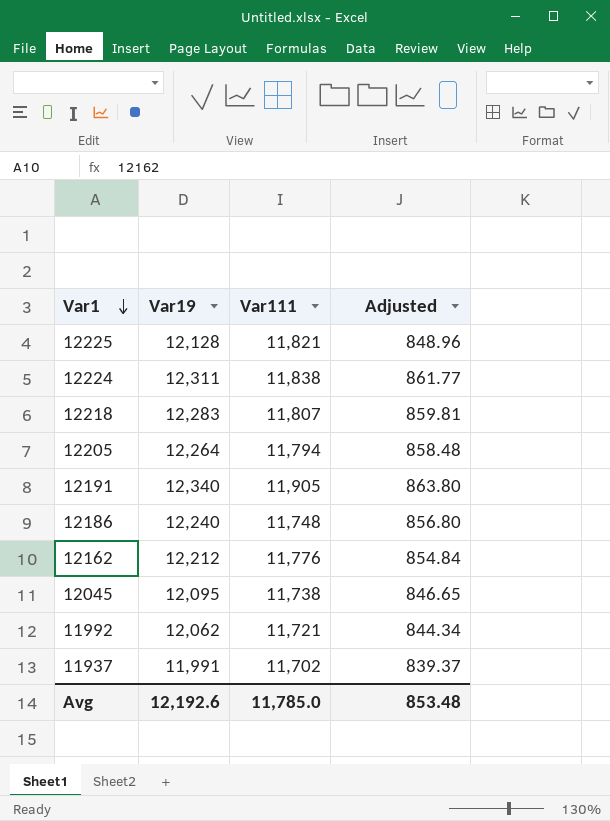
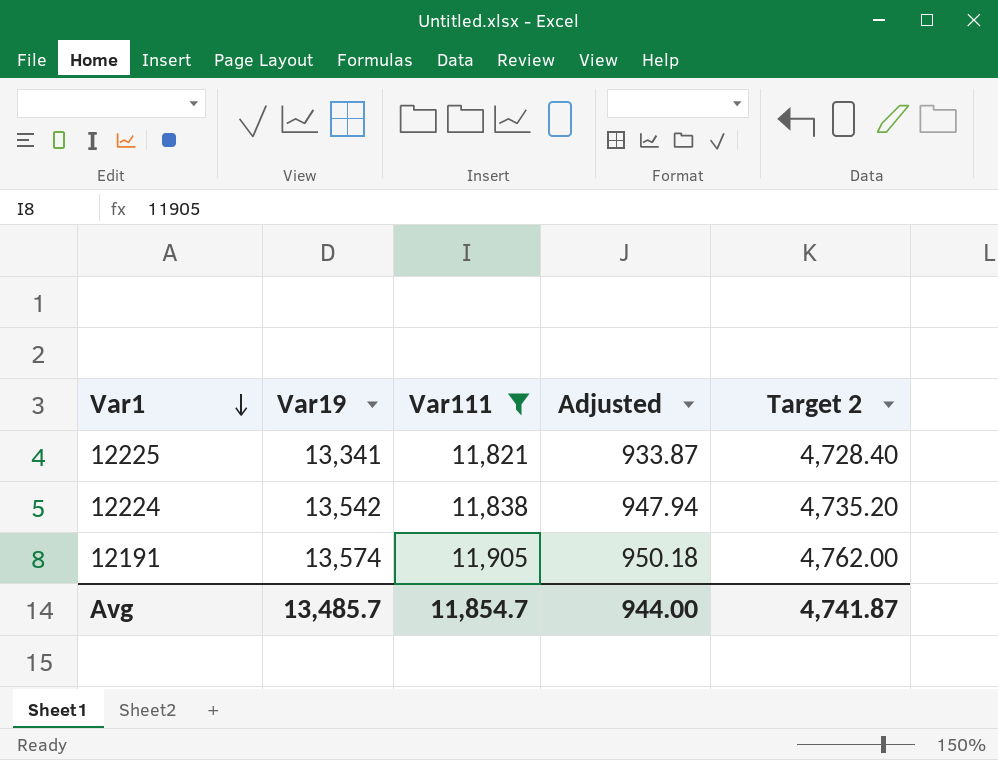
filter: none -> Var111 >= 11,821
column Target 2 | formula: none -> [Var111] * 0.4
12225 | Var19: 12,128 -> 13,341
12225 | Adjusted: 848.96 -> 933.87
12224 | Var19: 12,311 -> 13,542
12224 | Adjusted: 861.77 -> 947.94
12191 | Var19: 12,340 -> 13,574
12191 | Adjusted: 863.80 -> 950.18
Avg | Var19: 12,192.6 -> 13,485.7
Avg | Var111: 11,785.0 -> 11,854.7
Avg | Adjusted: 853.48 -> 944.00

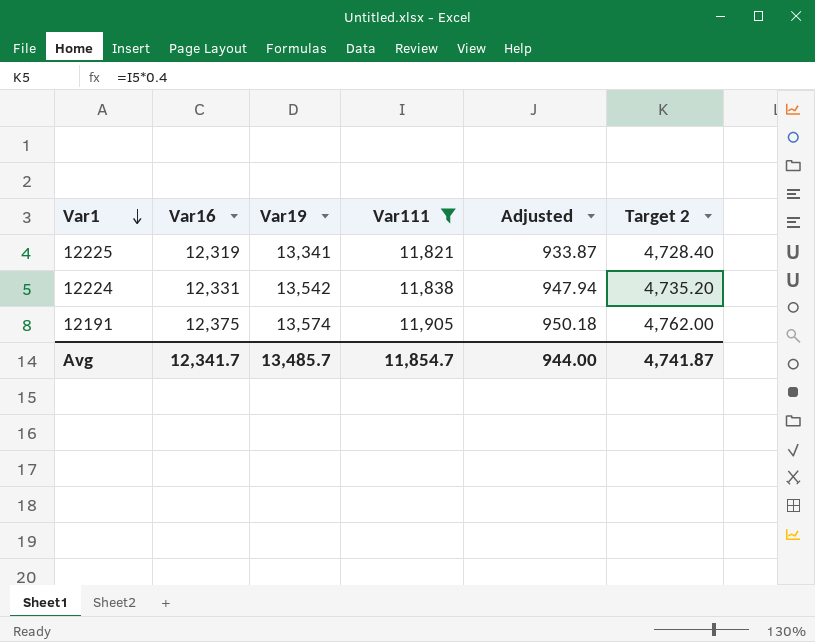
column Var16 | position: none -> 2

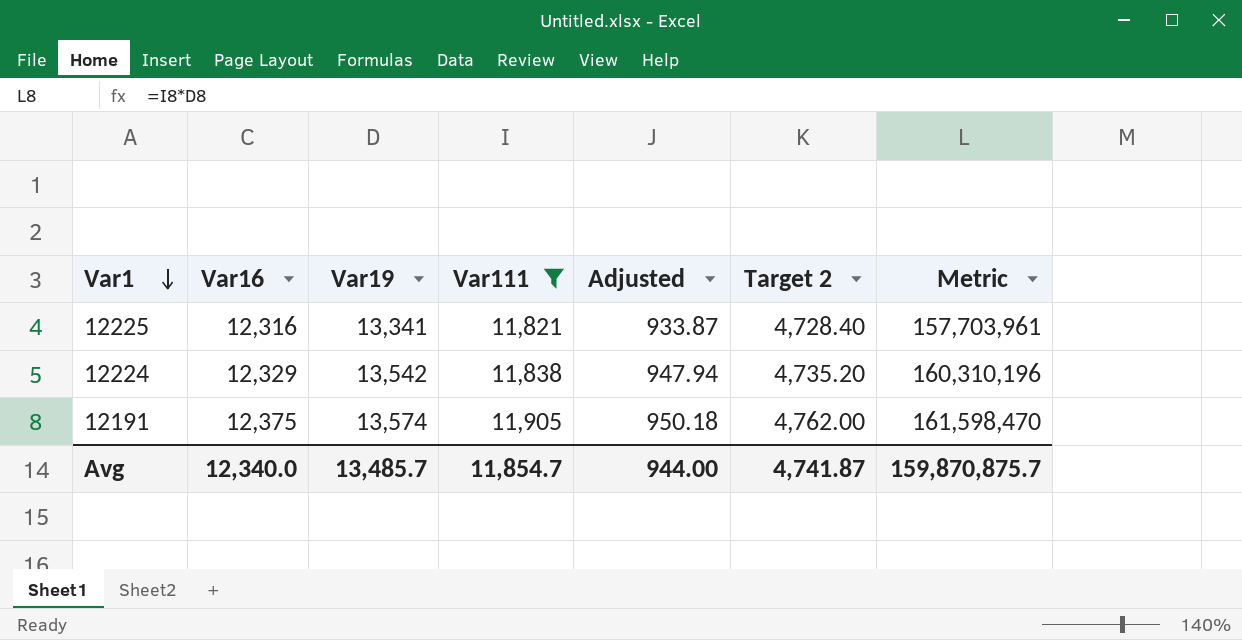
column Metric | formula: none -> [Var19] * [Var111]
12225 | Var16: 12,319 -> 12,316
12224 | Var16: 12,331 -> 12,329
Avg | Var16: 12,341.7 -> 12,340.0

